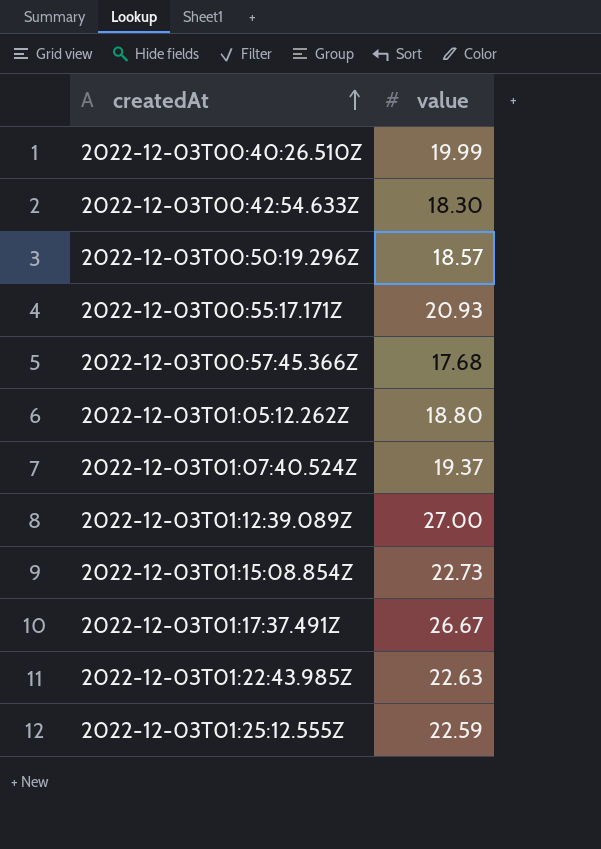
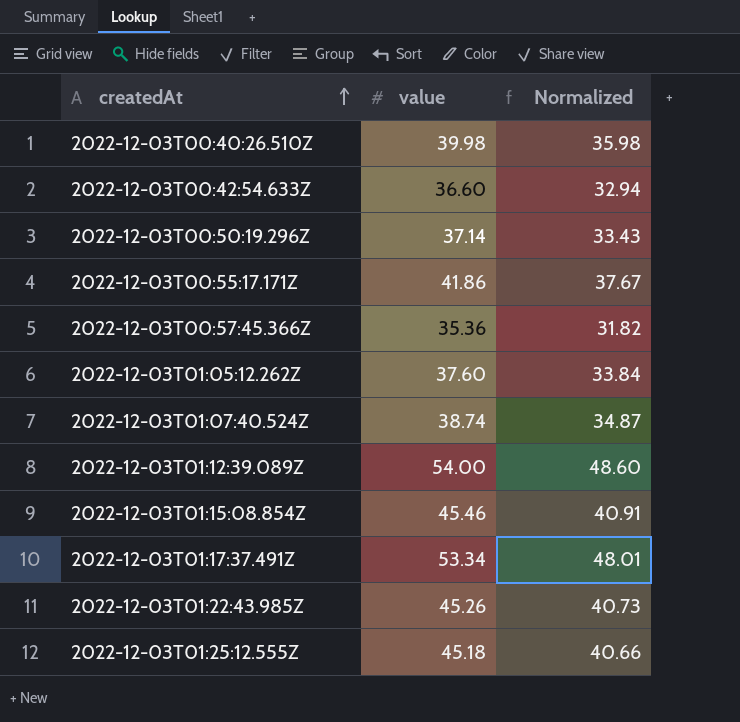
column Normalized | formula: none -> [value] * 0.9
2022-12-03T00:40:26.510Z | value: 19.99 -> 39.98
2022-12-03T00:42:54.633Z | value: 18.30 -> 36.60
2022-12-03T00:50:19.296Z | value: 18.57 -> 37.14
2022-12-03T00:55:17.171Z | value: 20.93 -> 41.86
2022-12-03T00:57:45.366Z | value: 17.68 -> 35.36
2022-12-03T01:05:12.262Z | value: 18.80 -> 37.60
2022-12-03T01:07:40.524Z | value: 19.37 -> 38.74
2022-12-03T01:12:39.089Z | value: 27.00 -> 54.00
2022-12-03T01:15:08.854Z | value: 22.73 -> 45.46
2022-12-03T01:17:37.491Z | value: 26.67 -> 53.34
2022-12-03T01:22:43.985Z | value: 22.63 -> 45.26
2022-12-03T01:25:12.555Z | value: 22.59 -> 45.18

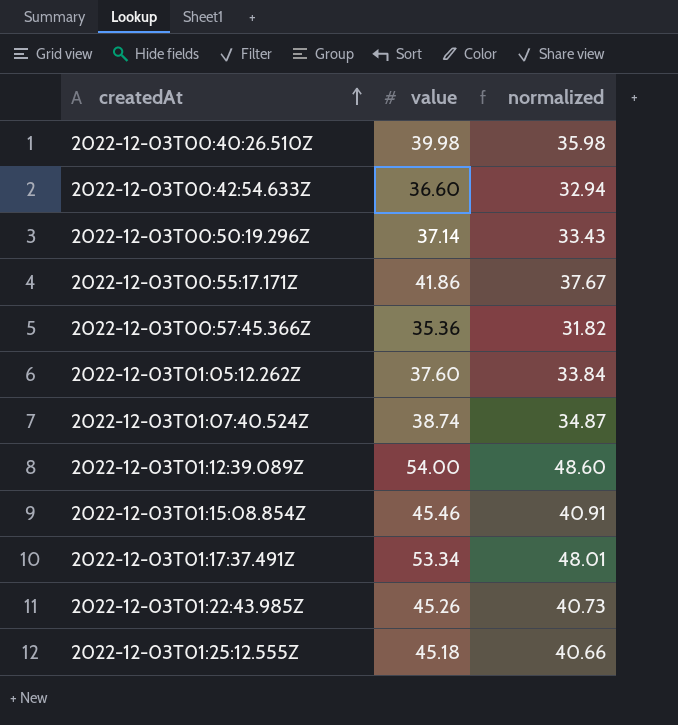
column name: Normalized -> normalized

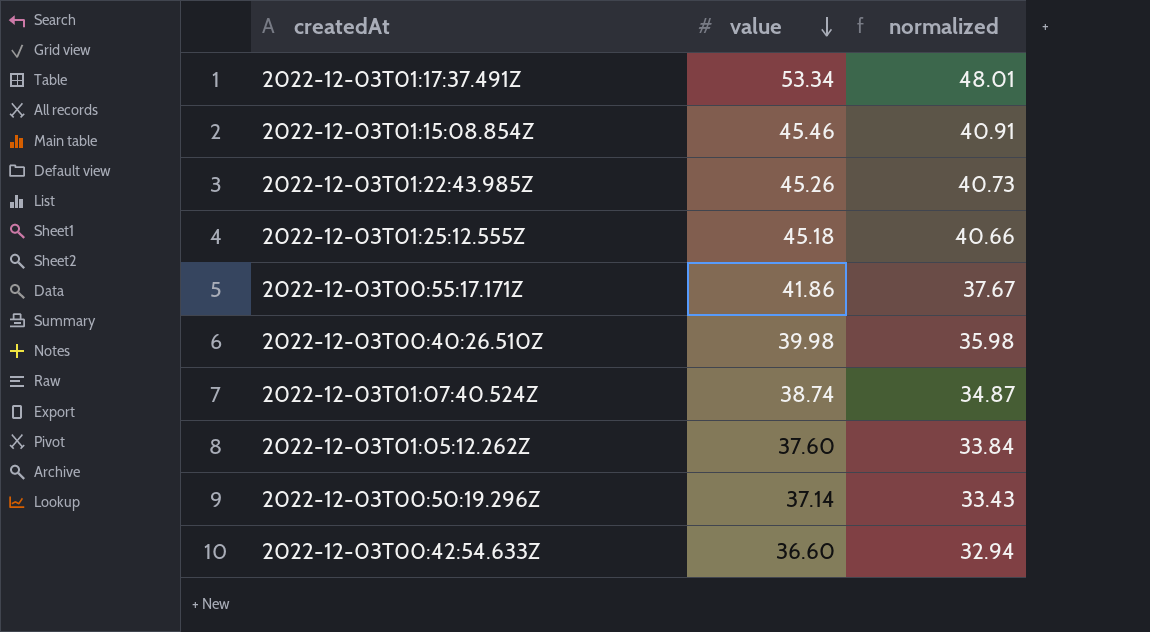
row order: createdAt ascending -> value descending
row 2022-12-03T00:57:45.366Z: 35.36 | 31.82 -> none
row 2022-12-03T01:12:39.089Z: 54.00 | 48.60 -> none

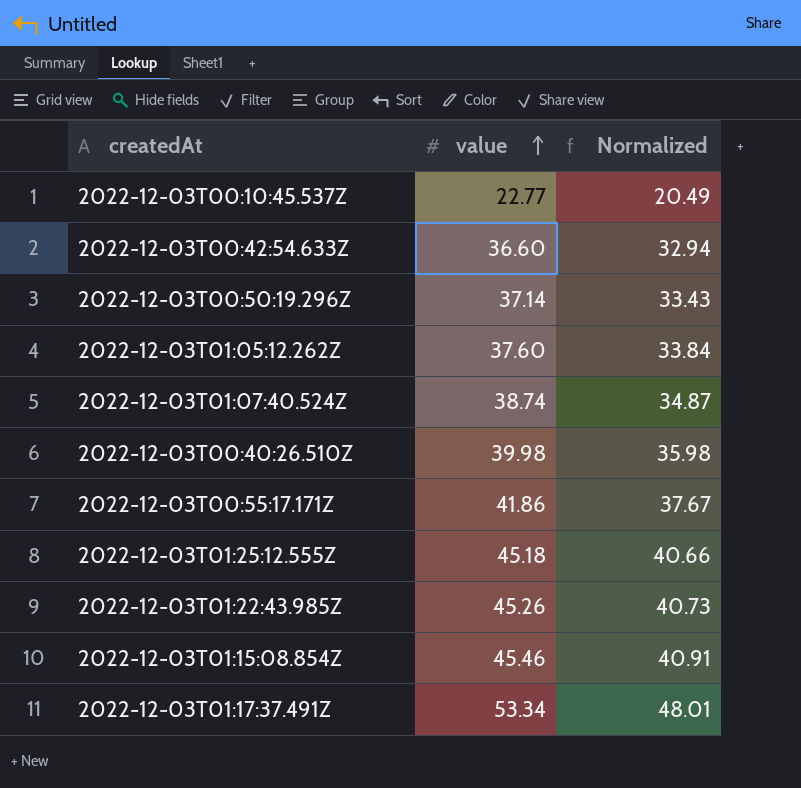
row order: value descending -> value ascending
column name: normalized -> Normalized
row 2022-12-03T00:10:45.537Z: none -> 22.77 | 20.49

